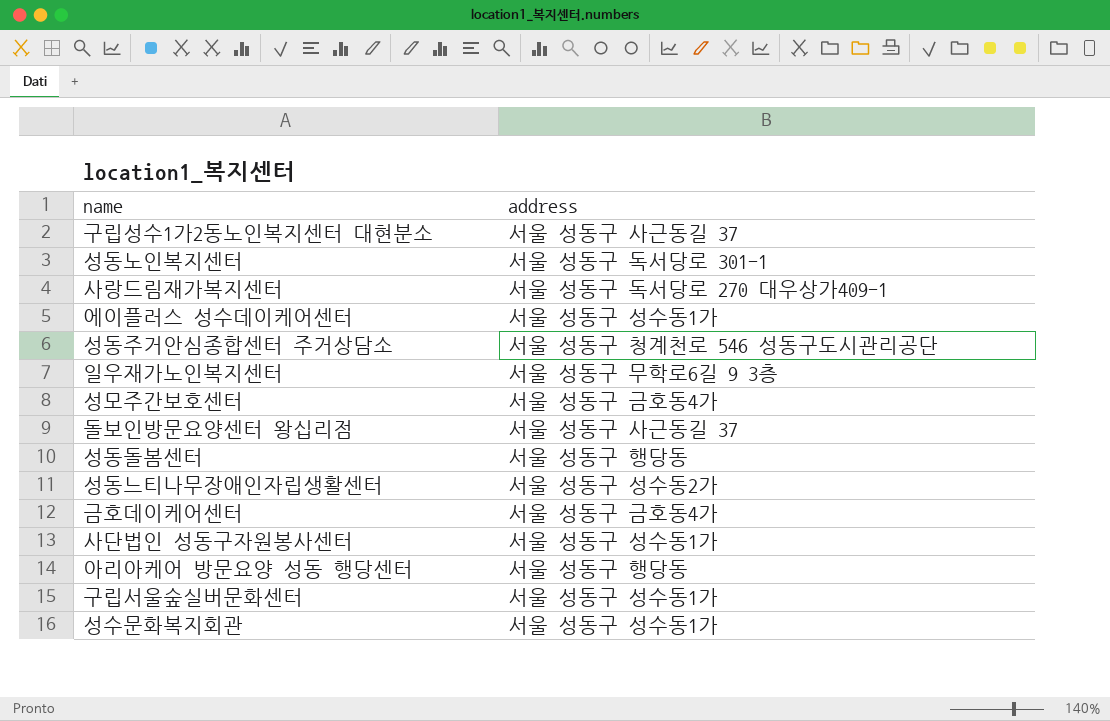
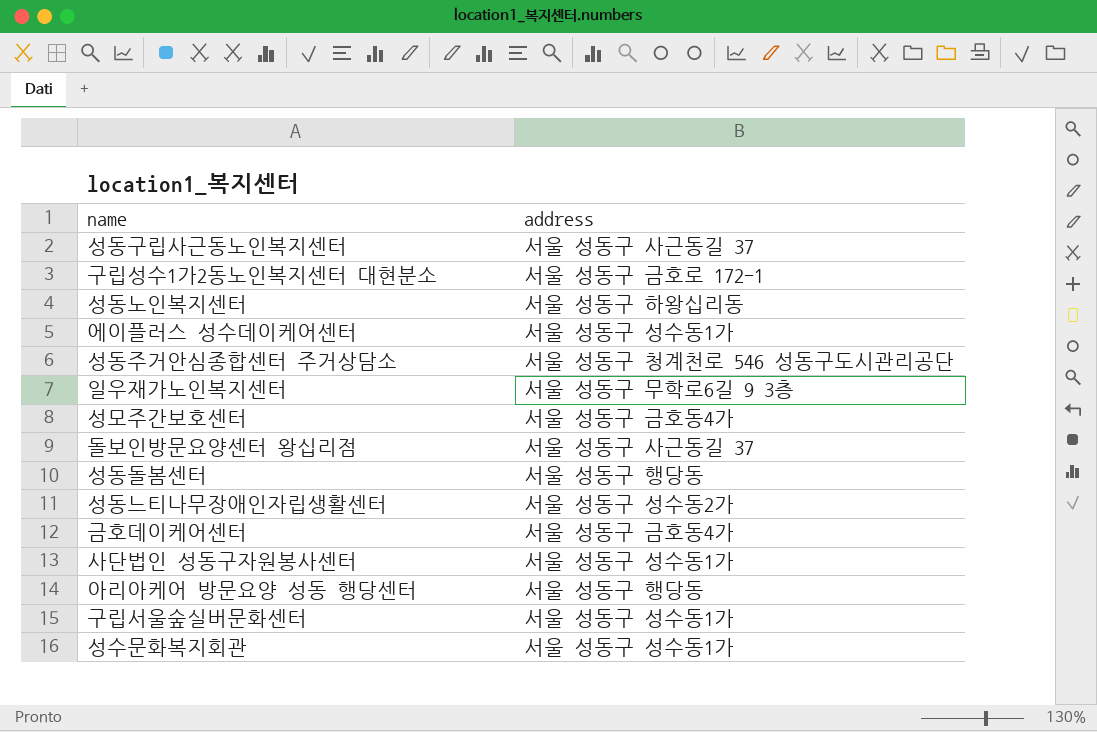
row 사랑드림재가복지센터: 서울 성동구 독서당로 270 대우상가409-1 -> none
row 성동구립사근동노인복지센터: none -> 서울 성동구 사근동길 37
구립성수1가2동노인복지센터 대현분소 | address: 서울 성동구 사근동길 37 -> 서울 성동구 금호로 172-1
성동노인복지센터 | address: 서울 성동구 독서당로 301-1 -> 서울 성동구 하왕십리동

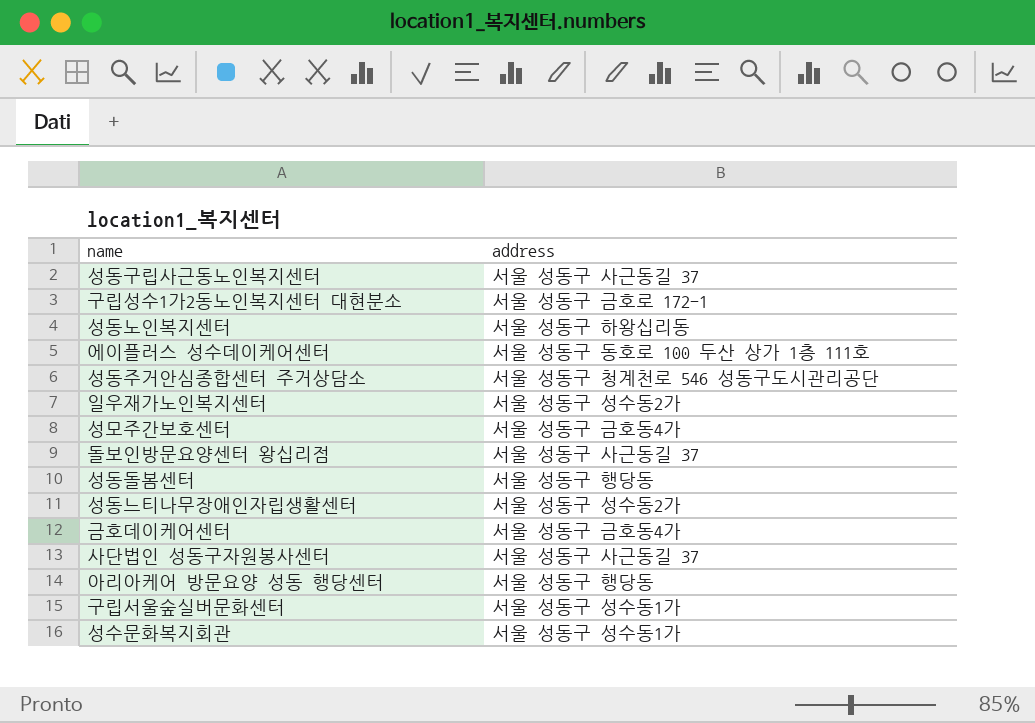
에이플러스 성수데이케어센터 | address: 서울 성동구 성수동1가 -> 서울 성동구 동호로 100 두산 상가 1층 111호
일우재가노인복지센터 | address: 서울 성동구 무학로6길 9 3층 -> 서울 성동구 성수동2가
사단법인 성동구자원봉사센터 | address: 서울 성동구 성수동1가 -> 서울 성동구 사근동길 37

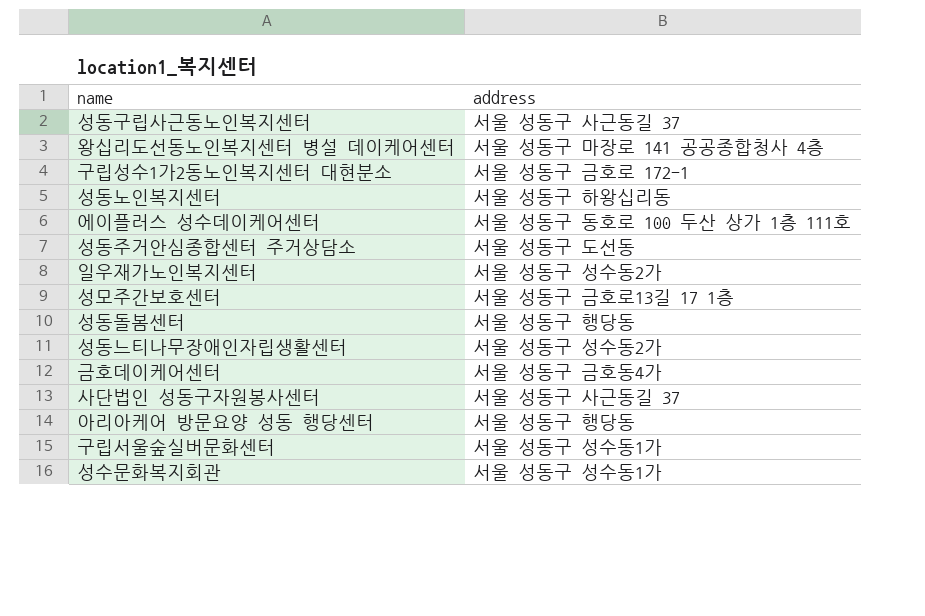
row 돌보인방문요양센터 왕십리점: 서울 성동구 사근동길 37 -> none
row 왕십리도선동노인복지센터 병설 데이케어센터: none -> 서울 성동구 마장로 141 공공종합청사 4층
성동주거안심종합센터 주거상담소 | address: 서울 성동구 청계천로 546 성동구도시관리공단 -> 서울 성동구 도선동
성모주간보호센터 | address: 서울 성동구 금호동4가 -> 서울 성동구 금호로13길 17 1층

